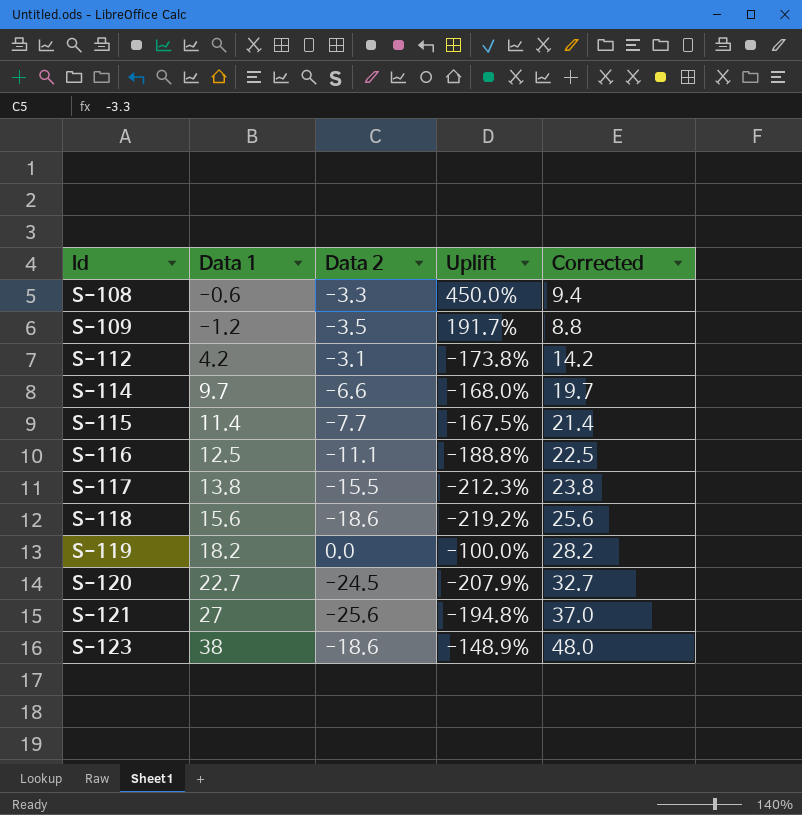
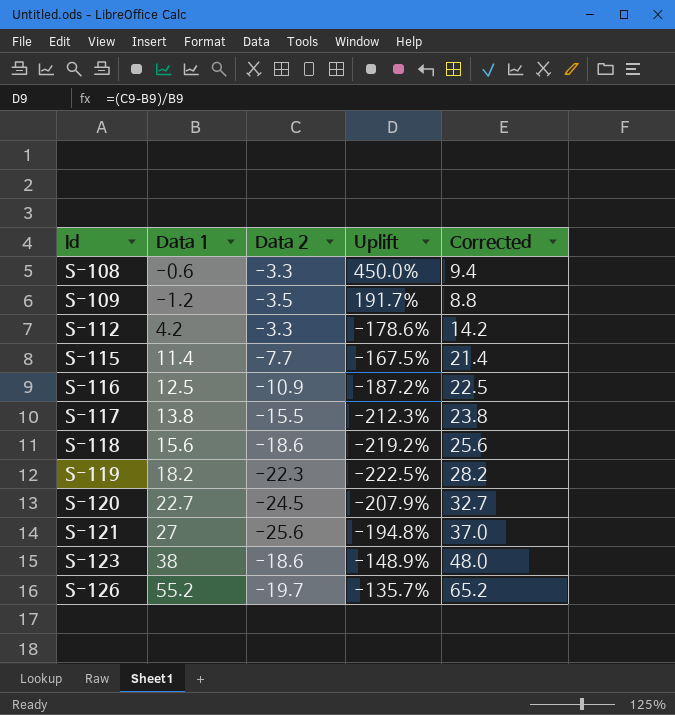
row S-114: 9.7 | -6.6 | -168.0% | 19.7 -> none
S-112 | Data 2: -3.1 -> -3.3
S-112 | Uplift: -173.8% -> -178.6%
S-116 | Data 2: -11.1 -> -10.9
S-116 | Uplift: -188.8% -> -187.2%
S-119 | Data 2: 0.0 -> -22.3
S-119 | Uplift: -100.0% -> -222.5%
row S-126: none -> 55.2 | -19.7 | -135.7% | 65.2

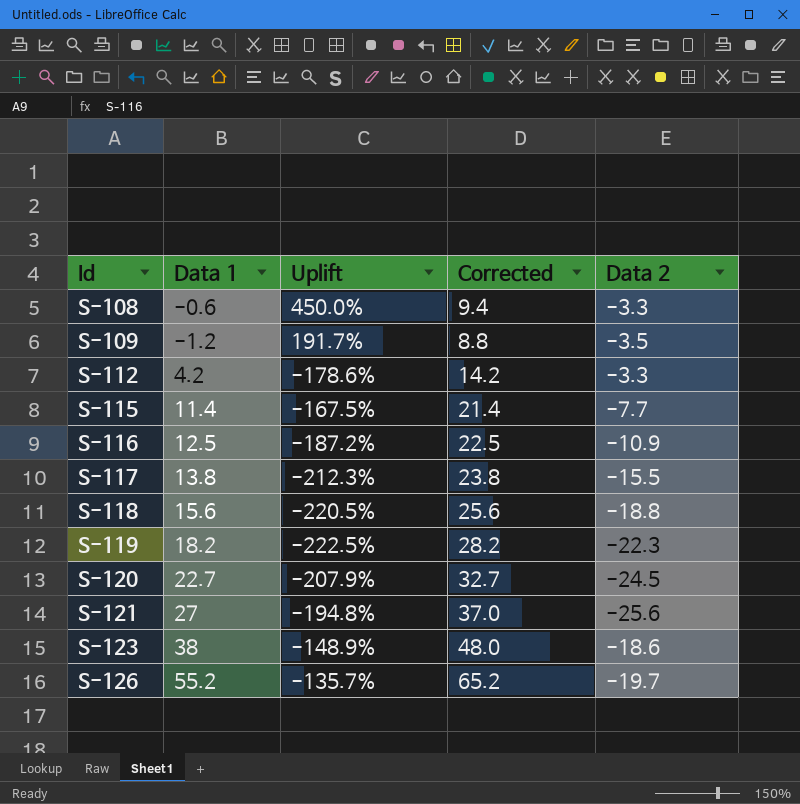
column Data 2 | position: 3 -> 5
S-118 | Uplift: -219.2% -> -220.5%
S-118 | Data 2: -18.6 -> -18.8

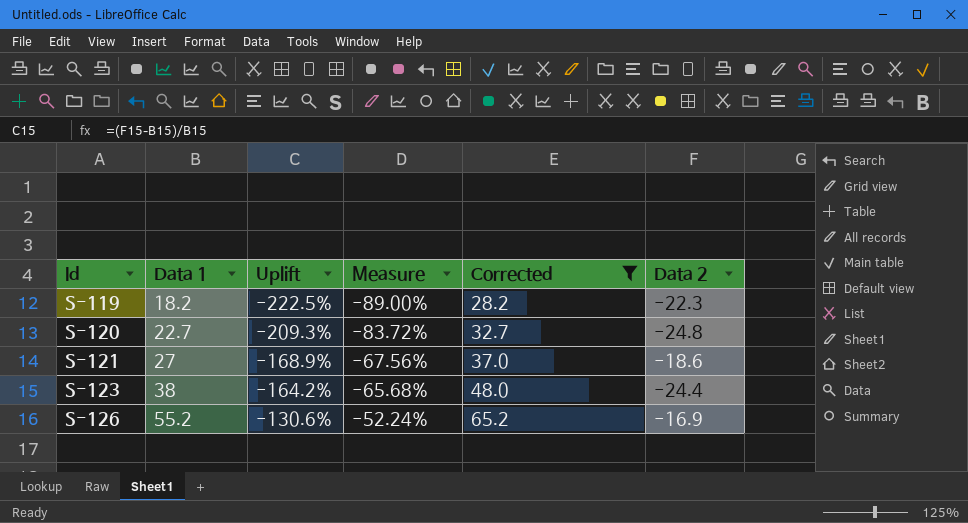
filter: none -> Corrected >= 28.2
column Measure | formula: none -> [Uplift] * 0.4
S-120 | Uplift: -207.9% -> -209.3%
S-120 | Data 2: -24.5 -> -24.8
S-121 | Uplift: -194.8% -> -168.9%
S-121 | Data 2: -25.6 -> -18.6
S-123 | Uplift: -148.9% -> -164.2%
S-123 | Data 2: -18.6 -> -24.4
S-126 | Uplift: -135.7% -> -130.6%
S-126 | Data 2: -19.7 -> -16.9

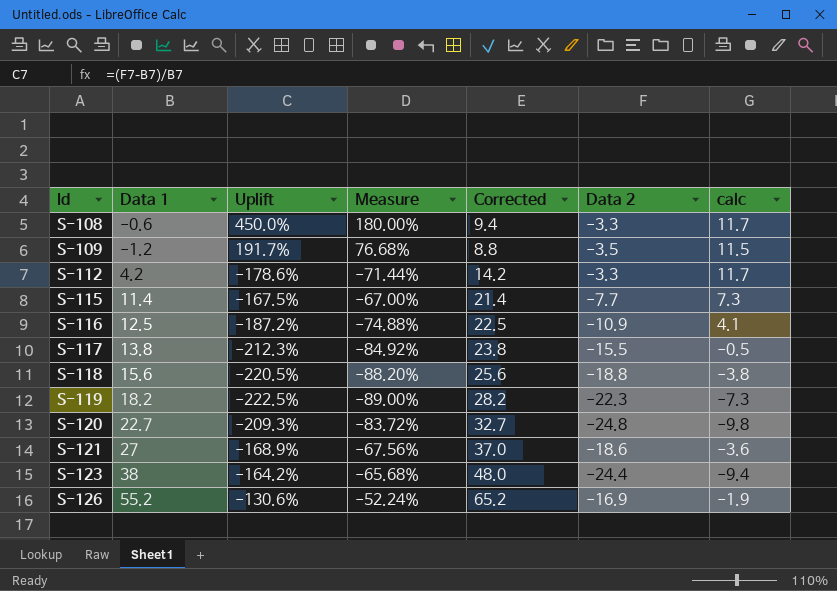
filter: Corrected >= 28.2 -> none
column calc | formula: none -> [Data 2] + 15

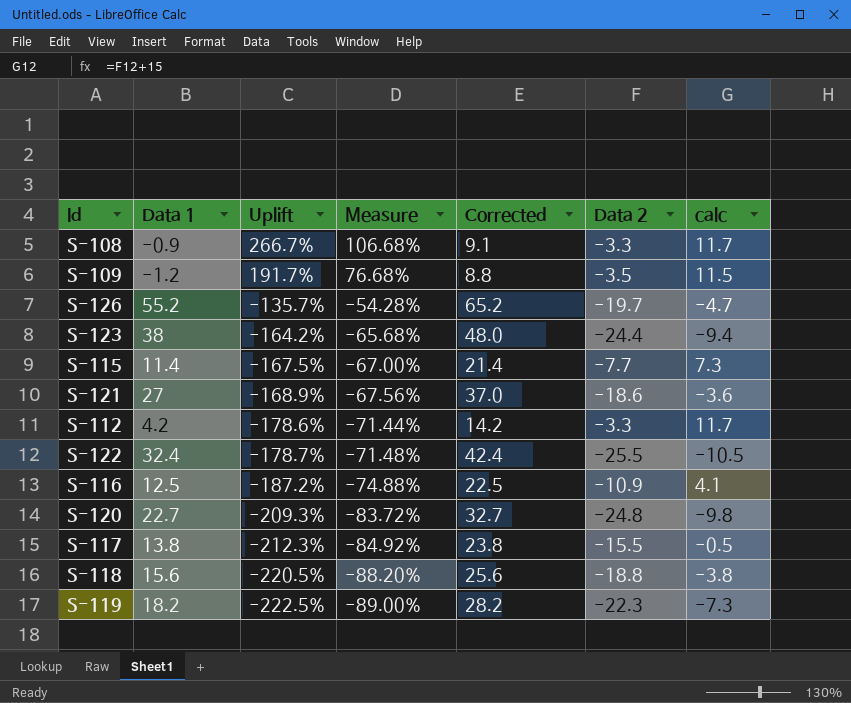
row order: Id ascending -> Uplift descending
S-108 | Data 1: -0.6 -> -0.9
S-108 | Uplift: 450.0% -> 266.7%
S-108 | Measure: 180.00% -> 106.68%
S-108 | Corrected: 9.4 -> 9.1
S-126 | Uplift: -130.6% -> -135.7%
S-126 | Measure: -52.24% -> -54.28%
S-126 | Data 2: -16.9 -> -19.7
S-126 | calc: -1.9 -> -4.7
row S-122: none -> 32.4 | -178.7% | -71.48% | 42.4 | -25.5 | -10.5

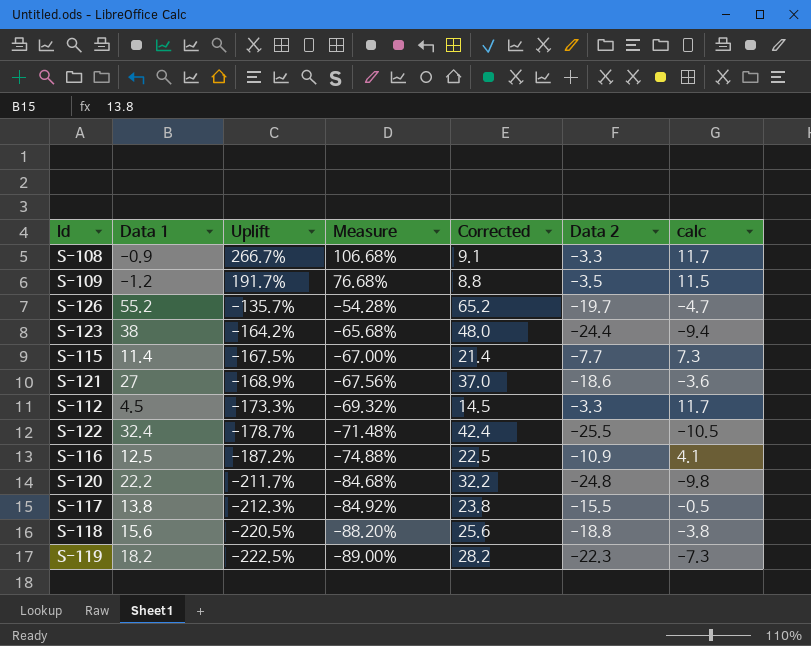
S-112 | Data 1: 4.2 -> 4.5
S-112 | Uplift: -178.6% -> -173.3%
S-112 | Measure: -71.44% -> -69.32%
S-112 | Corrected: 14.2 -> 14.5
S-120 | Data 1: 22.7 -> 22.2
S-120 | Uplift: -209.3% -> -211.7%
S-120 | Measure: -83.72% -> -84.68%
S-120 | Corrected: 32.7 -> 32.2

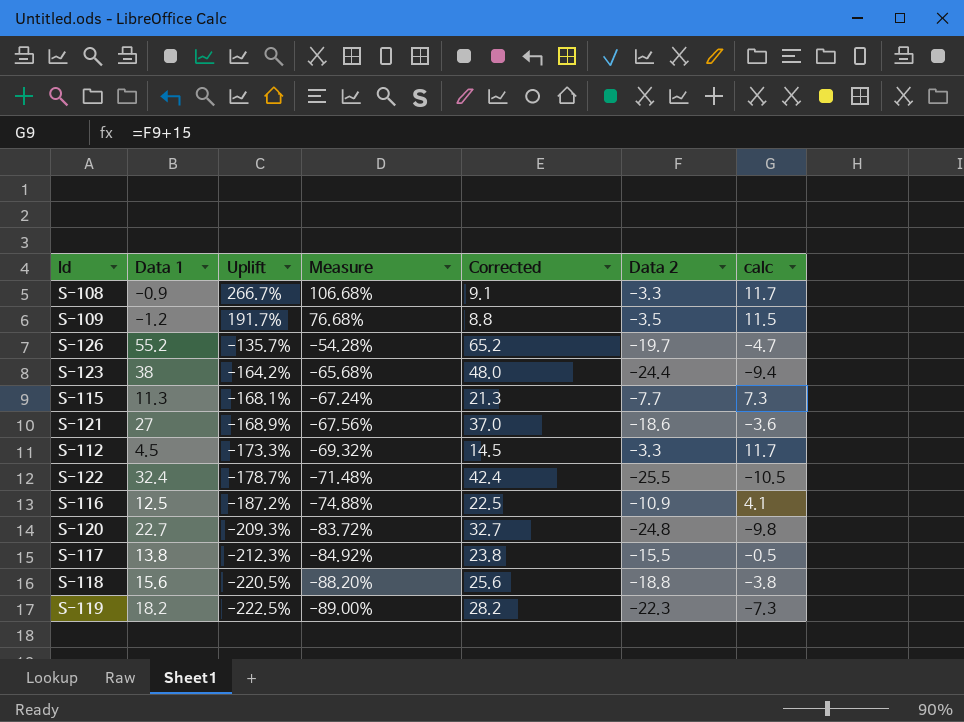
S-115 | Data 1: 11.4 -> 11.3
S-115 | Uplift: -167.5% -> -168.1%
S-115 | Measure: -67.00% -> -67.24%
S-115 | Corrected: 21.4 -> 21.3
S-120 | Data 1: 22.2 -> 22.7
S-120 | Uplift: -211.7% -> -209.3%
S-120 | Measure: -84.68% -> -83.72%
S-120 | Corrected: 32.2 -> 32.7

